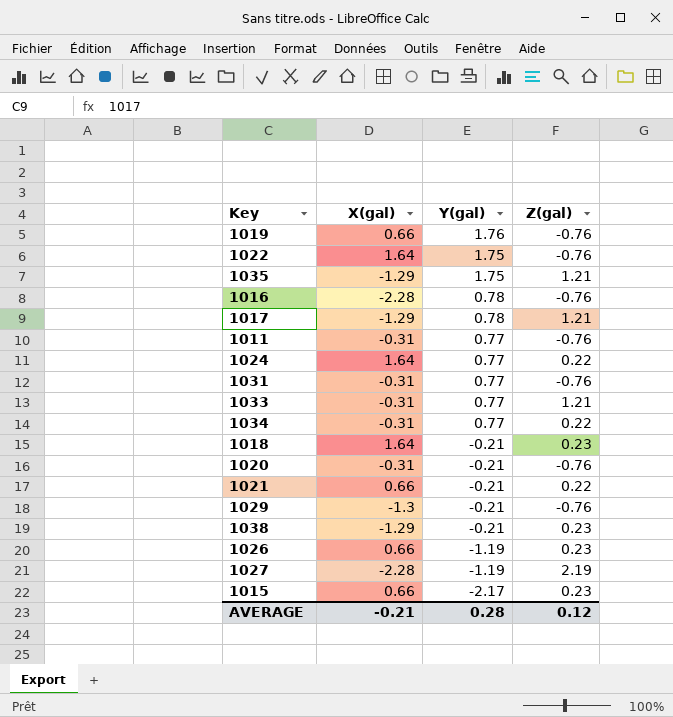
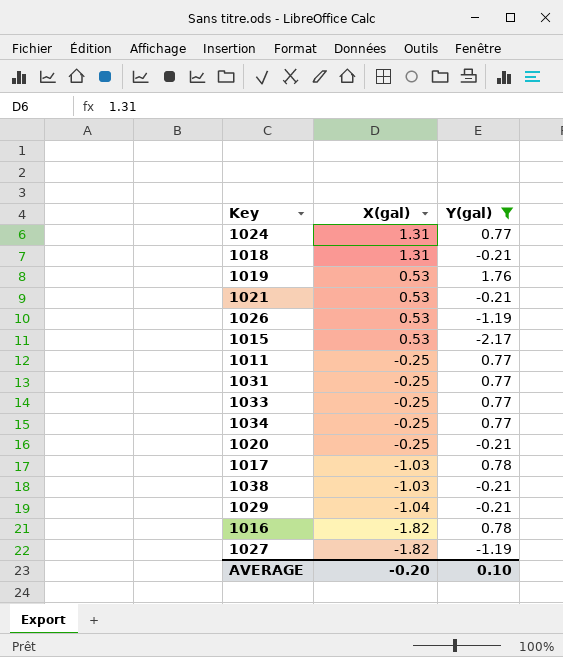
filter: none -> Y(gal) != 1.75
row order: Y(gal) descending -> X(gal) descending
column Z(gal) | position: 4 -> none
1024 | X(gal): 1.64 -> 1.31
1018 | X(gal): 1.64 -> 1.31
1019 | X(gal): 0.66 -> 0.53
1021 | X(gal): 0.66 -> 0.53
1026 | X(gal): 0.66 -> 0.53
1015 | X(gal): 0.66 -> 0.53
1011 | X(gal): -0.31 -> -0.25
1031 | X(gal): -0.31 -> -0.25
1033 | X(gal): -0.31 -> -0.25
1034 | X(gal): -0.31 -> -0.25
1020 | X(gal): -0.31 -> -0.25
1017 | X(gal): -1.29 -> -1.03
1038 | X(gal): -1.29 -> -1.03
1029 | X(gal): -1.3 -> -1.04
1016 | X(gal): -2.28 -> -1.82
1027 | X(gal): -2.28 -> -1.82
AVERAGE | X(gal): -0.21 -> -0.20
AVERAGE | Y(gal): 0.28 -> 0.10

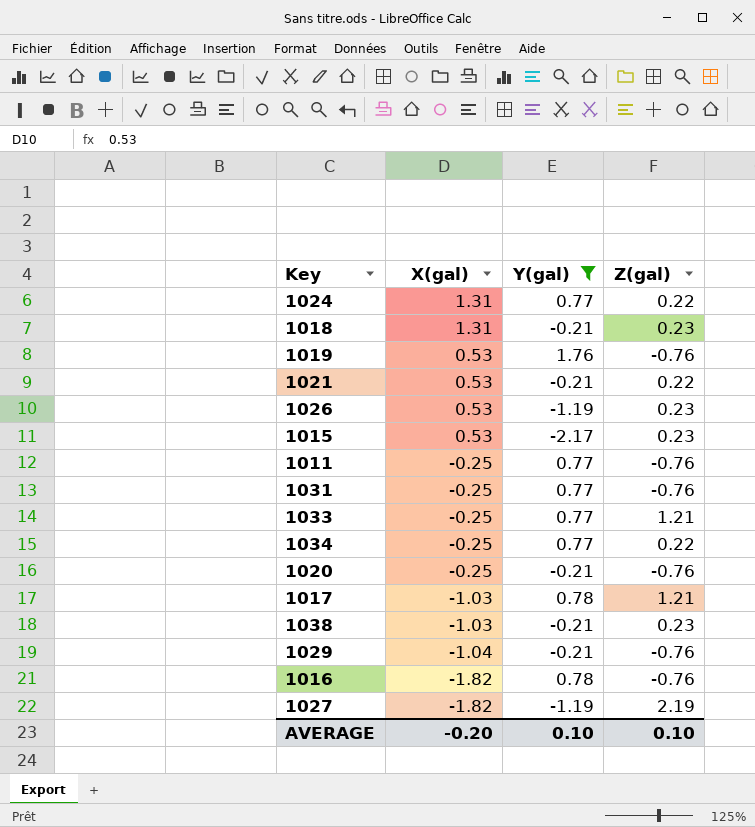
column Z(gal) | position: none -> 4

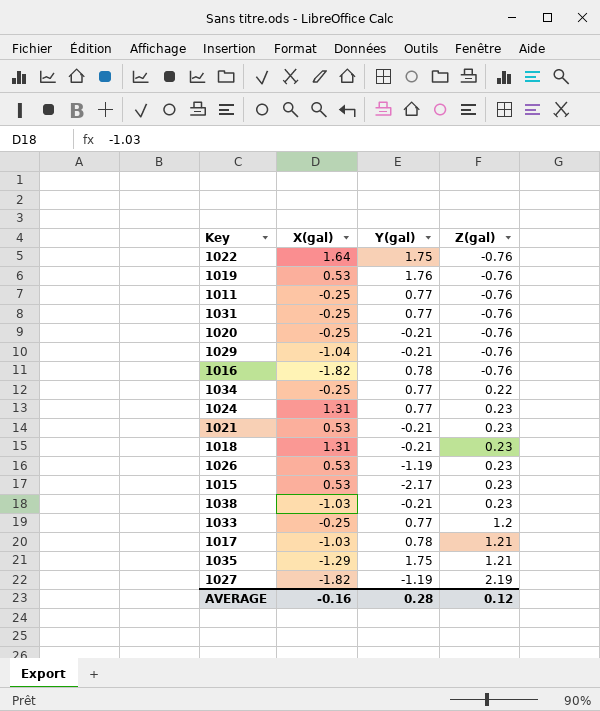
filter: Y(gal) != 1.75 -> none
row order: X(gal) descending -> Z(gal) ascending
1024 | Z(gal): 0.22 -> 0.23
1021 | Z(gal): 0.22 -> 0.23
1033 | Z(gal): 1.21 -> 1.2
AVERAGE | X(gal): -0.20 -> -0.16
AVERAGE | Y(gal): 0.10 -> 0.28
AVERAGE | Z(gal): 0.10 -> 0.12

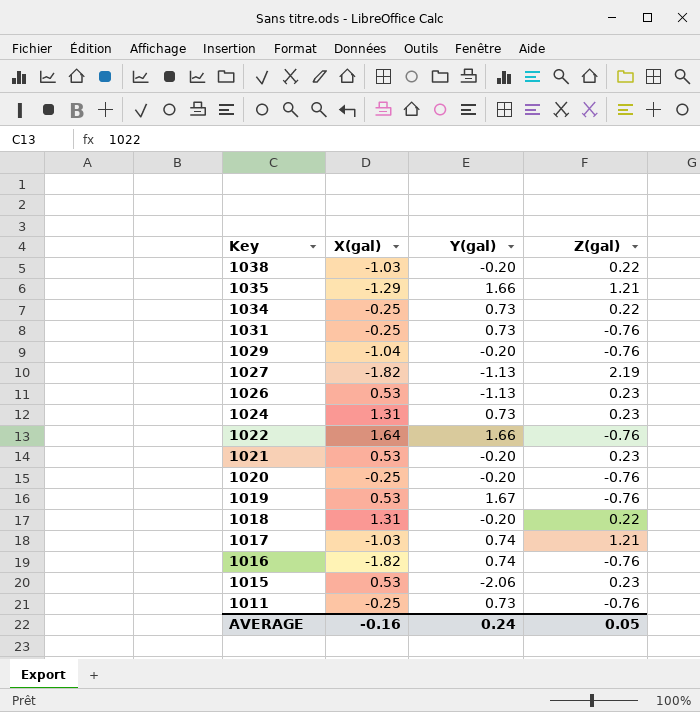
row order: Z(gal) ascending -> Key descending
row 1033: -0.25 | 0.77 | 1.2 -> none
1038 | Y(gal): -0.21 -> -0.20
1038 | Z(gal): 0.23 -> 0.22
1035 | Y(gal): 1.75 -> 1.66
1034 | Y(gal): 0.77 -> 0.73
1031 | Y(gal): 0.77 -> 0.73
1029 | Y(gal): -0.21 -> -0.20
1027 | Y(gal): -1.19 -> -1.13
1026 | Y(gal): -1.19 -> -1.13
1024 | Y(gal): 0.77 -> 0.73
1022 | Y(gal): 1.75 -> 1.66
1021 | Y(gal): -0.21 -> -0.20
1020 | Y(gal): -0.21 -> -0.20
1019 | Y(gal): 1.76 -> 1.67
1018 | Y(gal): -0.21 -> -0.20
1018 | Z(gal): 0.23 -> 0.22
1017 | Y(gal): 0.78 -> 0.74
1016 | Y(gal): 0.78 -> 0.74
1015 | Y(gal): -2.17 -> -2.06
1011 | Y(gal): 0.77 -> 0.73
AVERAGE | Y(gal): 0.28 -> 0.24
AVERAGE | Z(gal): 0.12 -> 0.05

